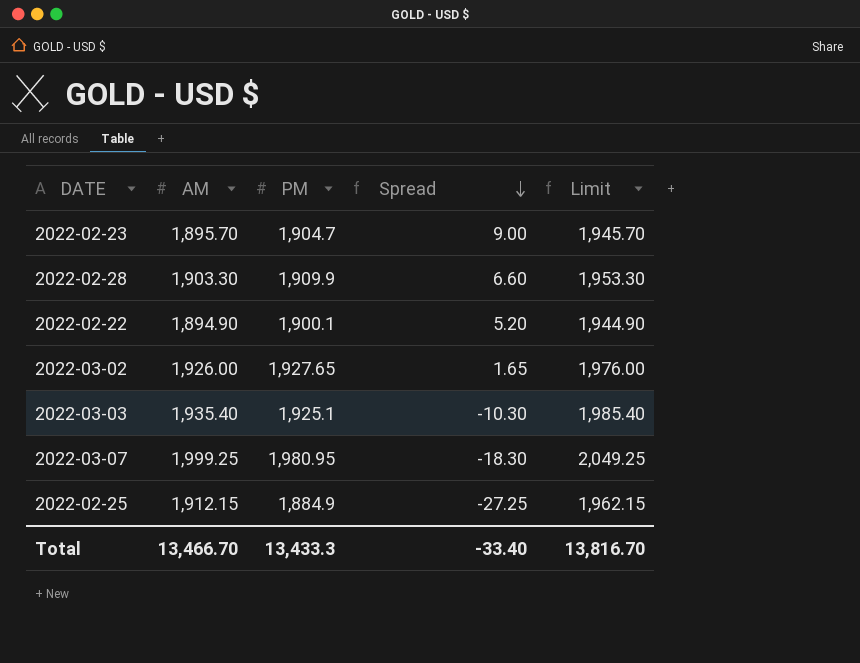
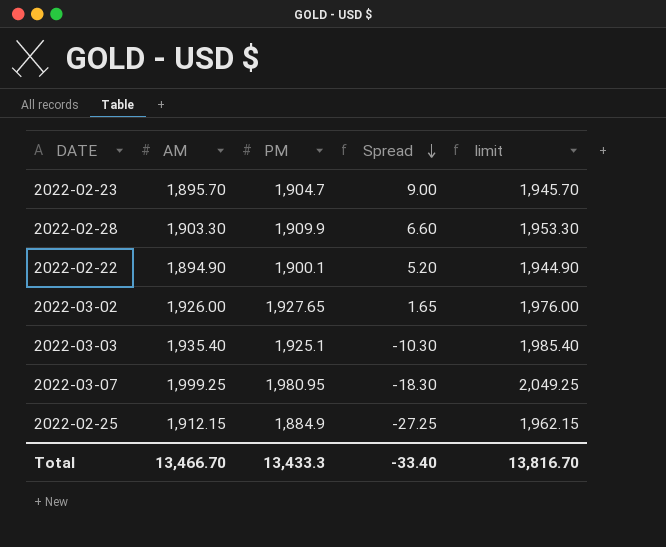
column name: Limit -> limit

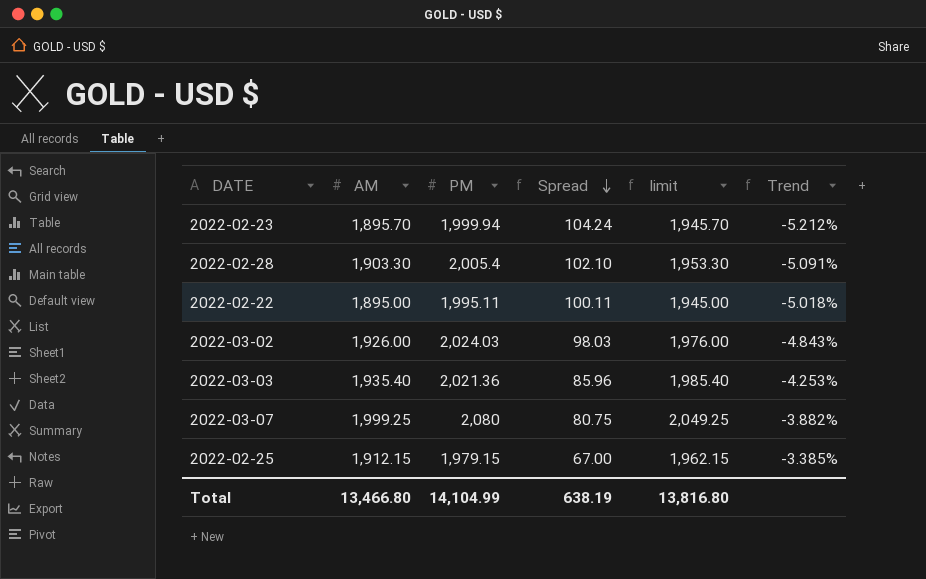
column Trend | formula: none -> ([AM] - [PM]) / [PM]
2022-02-23 | PM: 1,904.7 -> 1,999.94
2022-02-23 | Spread: 9.00 -> 104.24
2022-02-28 | PM: 1,909.9 -> 2,005.4
2022-02-28 | Spread: 6.60 -> 102.10
2022-02-22 | AM: 1,894.90 -> 1,895.00
2022-02-22 | PM: 1,900.1 -> 1,995.11
2022-02-22 | Spread: 5.20 -> 100.11
2022-02-22 | limit: 1,944.90 -> 1,945.00
2022-03-02 | PM: 1,927.65 -> 2,024.03
2022-03-02 | Spread: 1.65 -> 98.03
2022-03-03 | PM: 1,925.1 -> 2,021.36
2022-03-03 | Spread: -10.30 -> 85.96
2022-03-07 | PM: 1,980.95 -> 2,080
2022-03-07 | Spread: -18.30 -> 80.75
2022-02-25 | PM: 1,884.9 -> 1,979.15
2022-02-25 | Spread: -27.25 -> 67.00
Total | AM: 13,466.70 -> 13,466.80
Total | PM: 13,433.3 -> 14,104.99
Total | Spread: -33.40 -> 638.19
Total | limit: 13,816.70 -> 13,816.80

